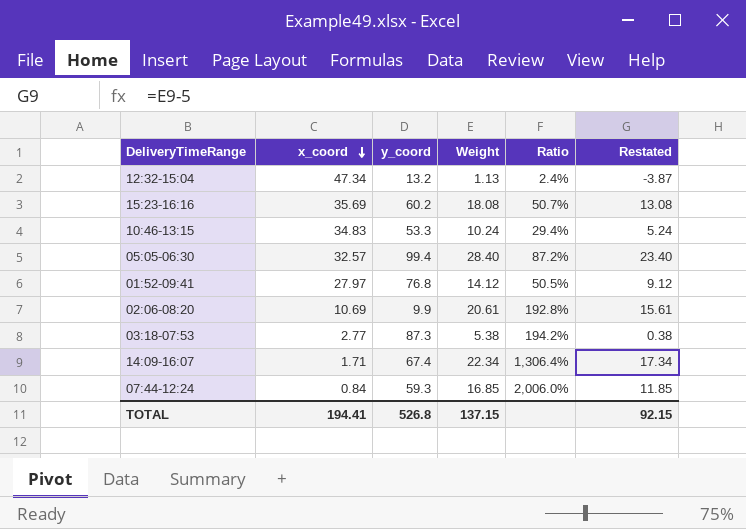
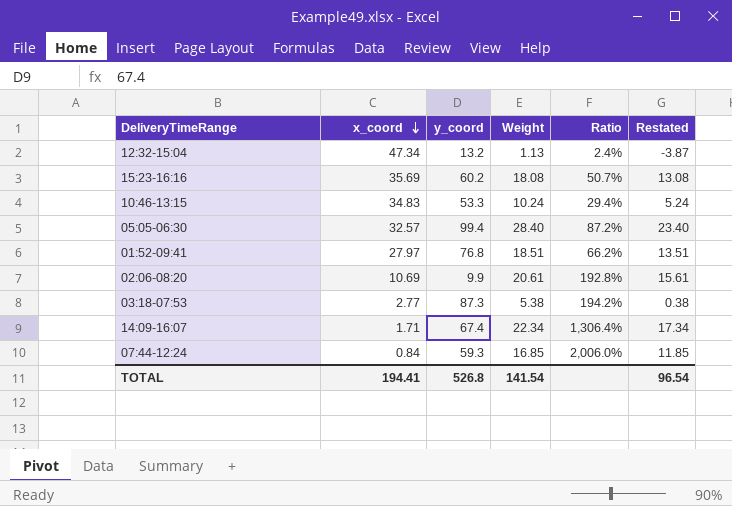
01:52-09:41 | Weight: 14.12 -> 18.51
01:52-09:41 | Ratio: 50.5% -> 66.2%
01:52-09:41 | Restated: 9.12 -> 13.51
TOTAL | Weight: 137.15 -> 141.54
TOTAL | Restated: 92.15 -> 96.54

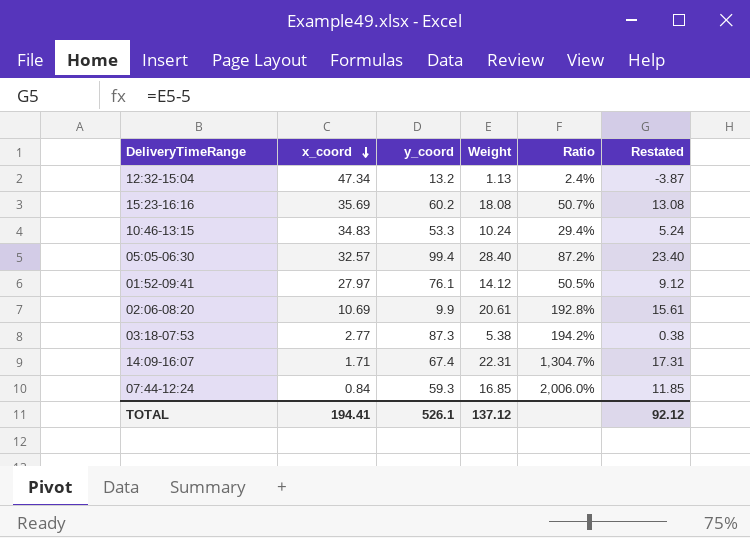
01:52-09:41 | y_coord: 76.8 -> 76.1
01:52-09:41 | Weight: 18.51 -> 14.12
01:52-09:41 | Ratio: 66.2% -> 50.5%
01:52-09:41 | Restated: 13.51 -> 9.12
14:09-16:07 | Weight: 22.34 -> 22.31
14:09-16:07 | Ratio: 1,306.4% -> 1,304.7%
14:09-16:07 | Restated: 17.34 -> 17.31
TOTAL | y_coord: 526.8 -> 526.1
TOTAL | Weight: 141.54 -> 137.12
TOTAL | Restated: 96.54 -> 92.12

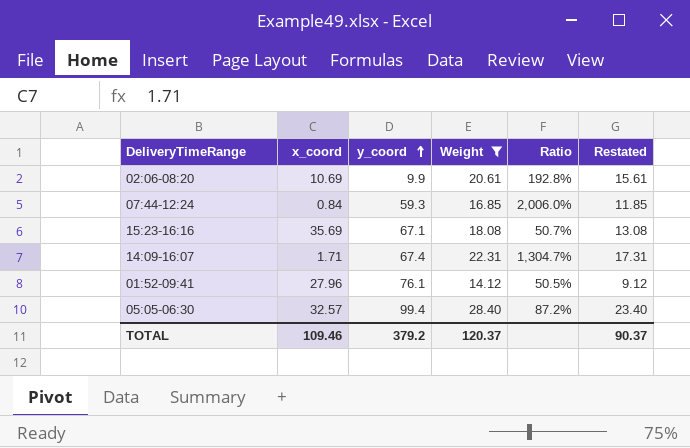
filter: none -> Weight >= 14.12
row order: x_coord descending -> y_coord ascending
15:23-16:16 | y_coord: 60.2 -> 67.1
01:52-09:41 | x_coord: 27.97 -> 27.96
TOTAL | x_coord: 194.41 -> 109.46
TOTAL | y_coord: 526.1 -> 379.2
TOTAL | Weight: 137.12 -> 120.37
TOTAL | Restated: 92.12 -> 90.37

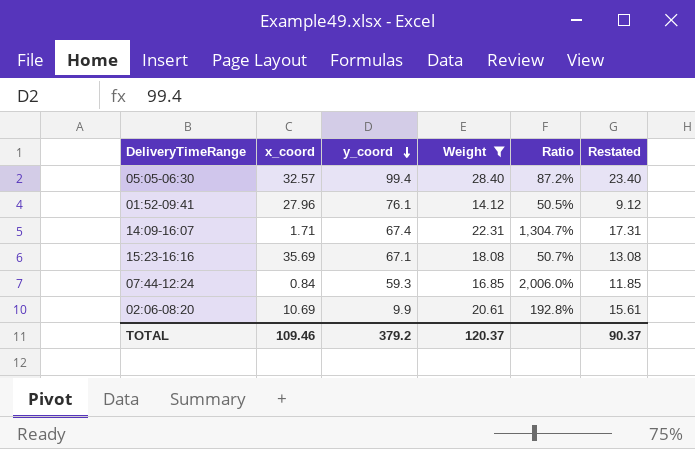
row order: y_coord ascending -> y_coord descending

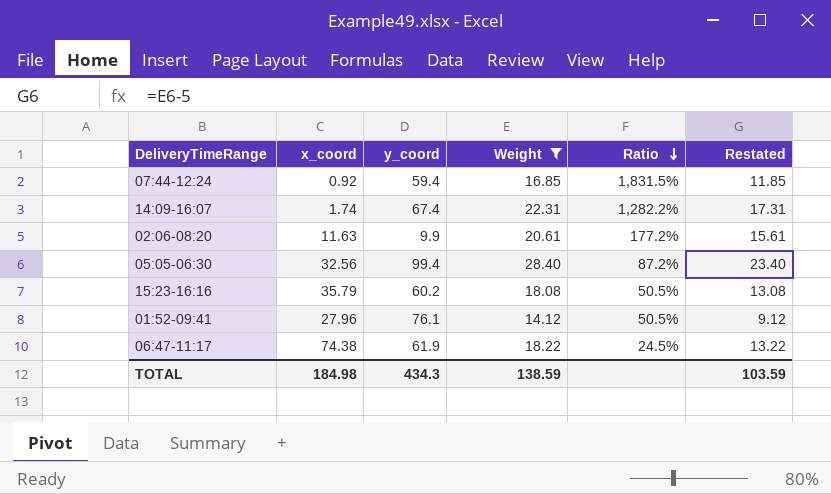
row order: y_coord descending -> Ratio descending
07:44-12:24 | x_coord: 0.84 -> 0.92
07:44-12:24 | y_coord: 59.3 -> 59.4
07:44-12:24 | Ratio: 2,006.0% -> 1,831.5%
14:09-16:07 | x_coord: 1.71 -> 1.74
14:09-16:07 | Ratio: 1,304.7% -> 1,282.2%
02:06-08:20 | x_coord: 10.69 -> 11.63
02:06-08:20 | Ratio: 192.8% -> 177.2%
05:05-06:30 | x_coord: 32.57 -> 32.56
15:23-16:16 | x_coord: 35.69 -> 35.79
15:23-16:16 | y_coord: 67.1 -> 60.2
15:23-16:16 | Ratio: 50.7% -> 50.5%
row 06:47-11:17: none -> 74.38 | 61.9 | 18.22 | 24.5% | 13.22
TOTAL | x_coord: 109.46 -> 184.98
TOTAL | y_coord: 379.2 -> 434.3
TOTAL | Weight: 120.37 -> 138.59
TOTAL | Restated: 90.37 -> 103.59

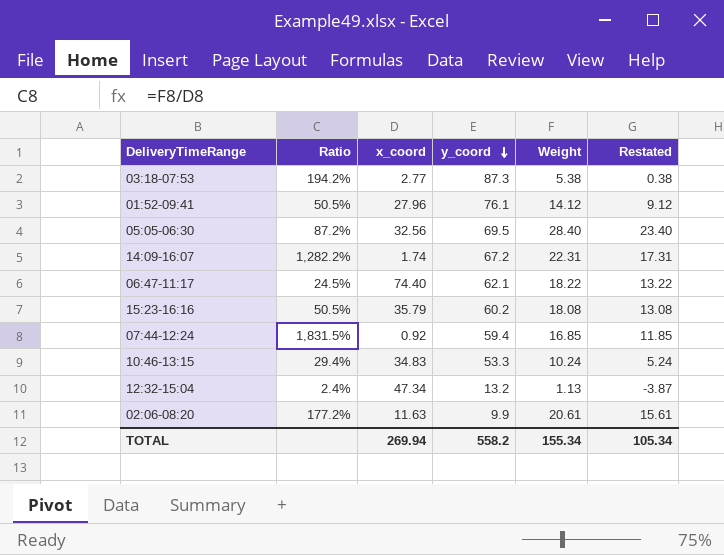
filter: Weight >= 14.12 -> none
row order: Ratio descending -> y_coord descending
column Ratio | position: 5 -> 2
05:05-06:30 | y_coord: 99.4 -> 69.5
14:09-16:07 | y_coord: 67.4 -> 67.2
06:47-11:17 | x_coord: 74.38 -> 74.40
06:47-11:17 | y_coord: 61.9 -> 62.1
TOTAL | x_coord: 184.98 -> 269.94
TOTAL | y_coord: 434.3 -> 558.2
TOTAL | Weight: 138.59 -> 155.34
TOTAL | Restated: 103.59 -> 105.34

